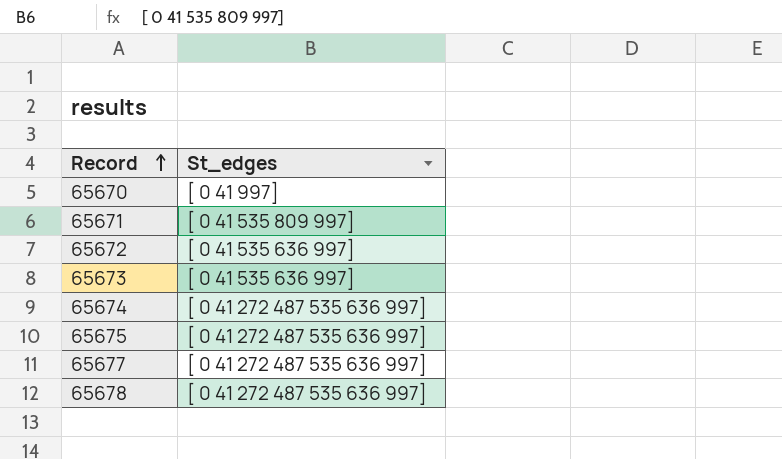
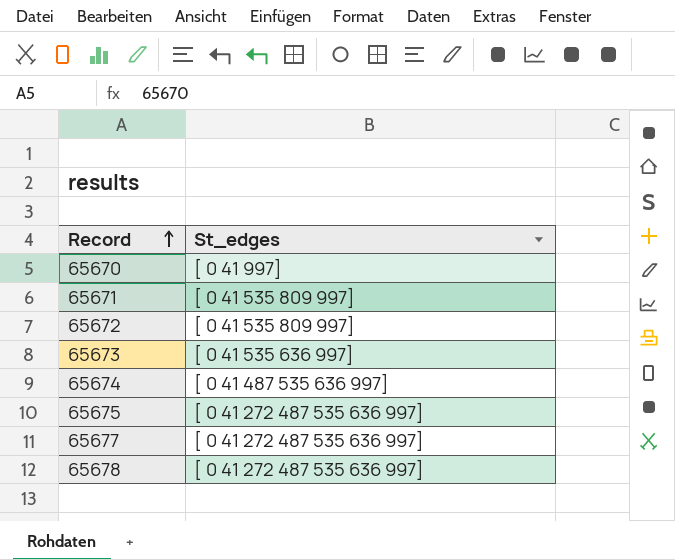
65672 | St_edges: [ 0 41 535 636 997] -> [ 0 41 535 809 997]
65674 | St_edges: [ 0 41 272 487 535 636 997] -> [ 0 41 487 535 636 997]

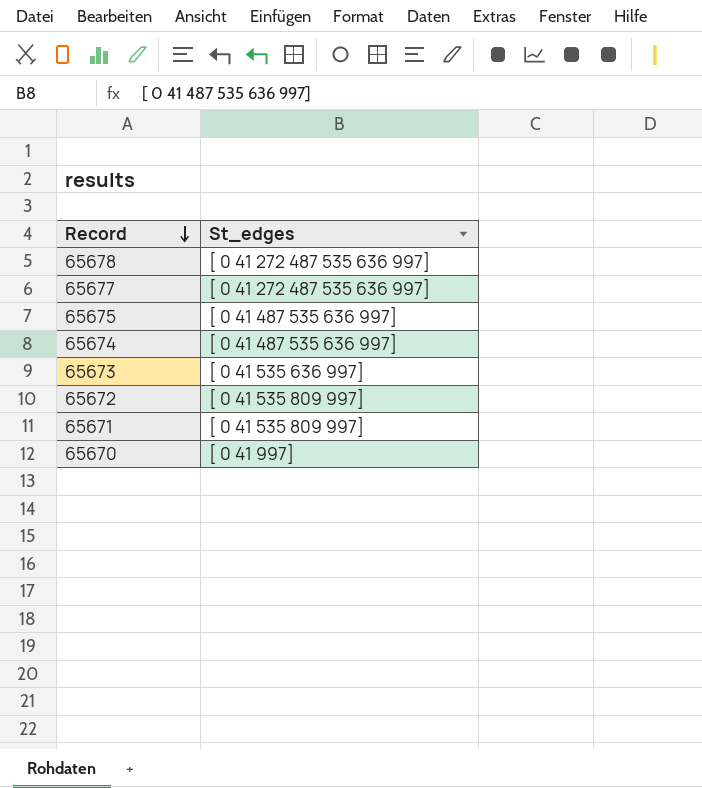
row order: Record ascending -> Record descending
65675 | St_edges: [ 0 41 272 487 535 636 997] -> [ 0 41 487 535 636 997]

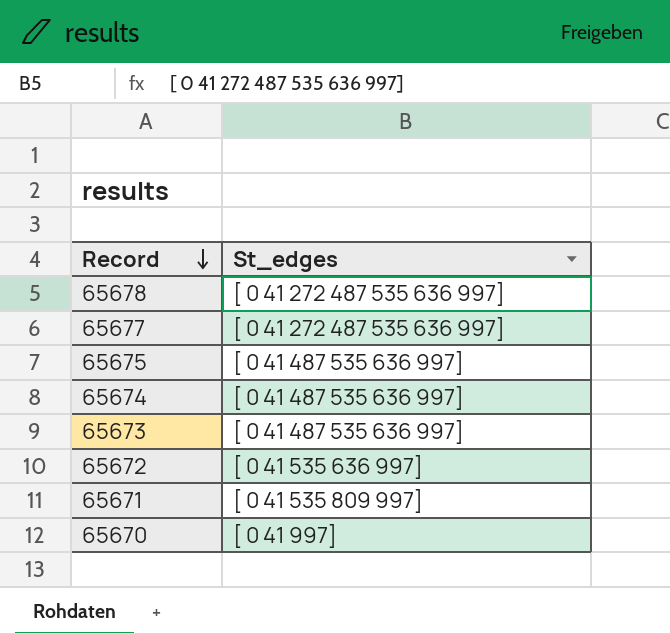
65673 | St_edges: [ 0 41 535 636 997] -> [ 0 41 487 535 636 997]
65672 | St_edges: [ 0 41 535 809 997] -> [ 0 41 535 636 997]

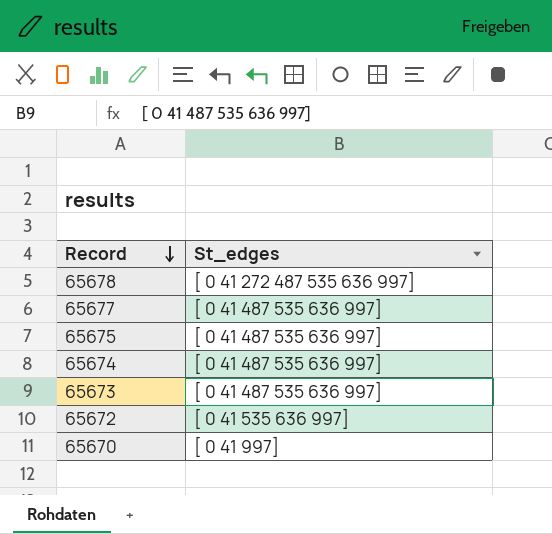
row 65671: [ 0 41 535 809 997] -> none
65677 | St_edges: [ 0 41 272 487 535 636 997] -> [ 0 41 487 535 636 997]

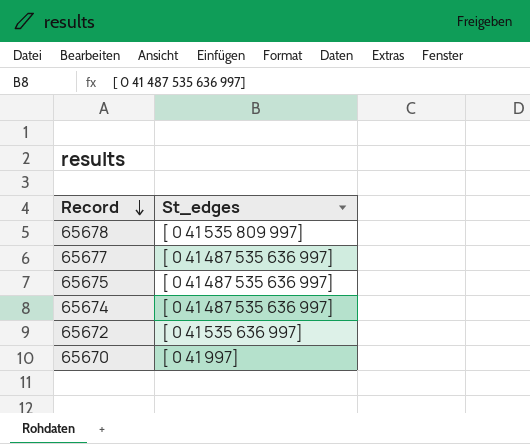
row 65673: [ 0 41 487 535 636 997] -> none
65678 | St_edges: [ 0 41 272 487 535 636 997] -> [ 0 41 535 809 997]

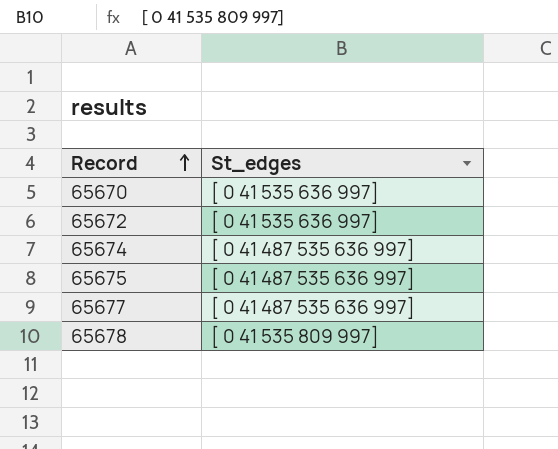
row order: Record descending -> Record ascending
65670 | St_edges: [ 0 41 997] -> [ 0 41 535 636 997]

